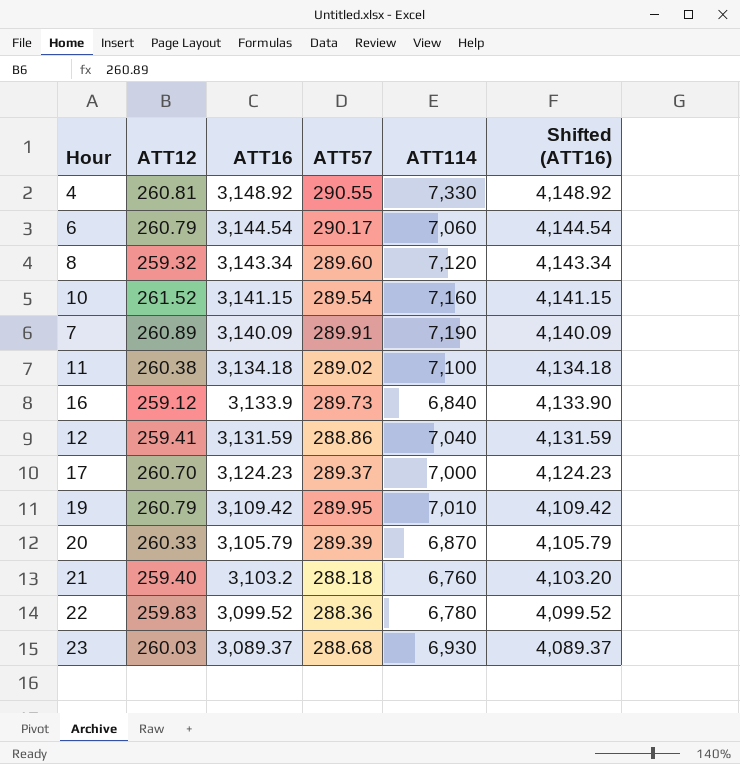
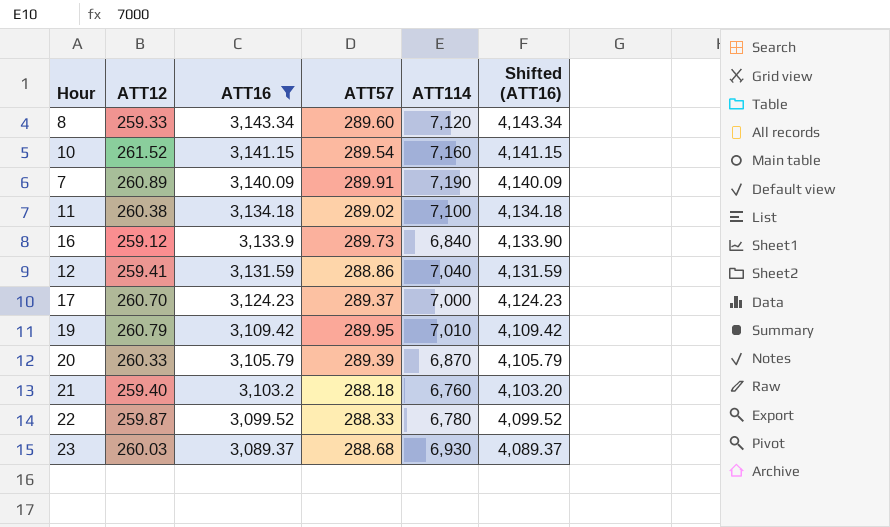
filter: none -> ATT16 <= 3,143.34
8 | ATT12: 259.32 -> 259.33
22 | ATT12: 259.83 -> 259.87
22 | ATT57: 288.36 -> 288.33

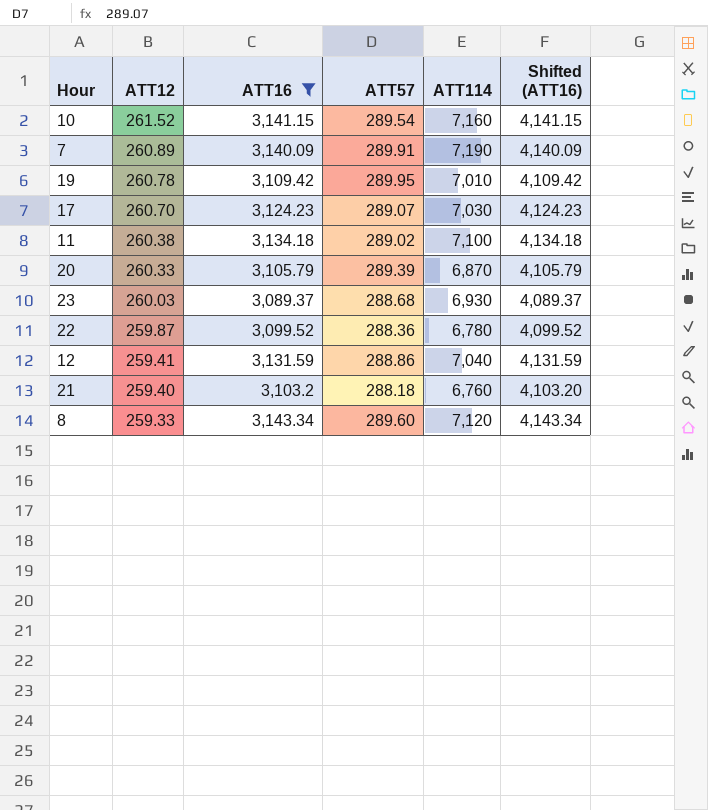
row order: ATT16 descending -> ATT12 descending
row 16: 259.12 | 3,133.9 | 289.73 | 6,840 | 4,133.90 -> none
19 | ATT12: 260.79 -> 260.78
17 | ATT57: 289.37 -> 289.07
17 | ATT114: 7,000 -> 7,030
22 | ATT57: 288.33 -> 288.36

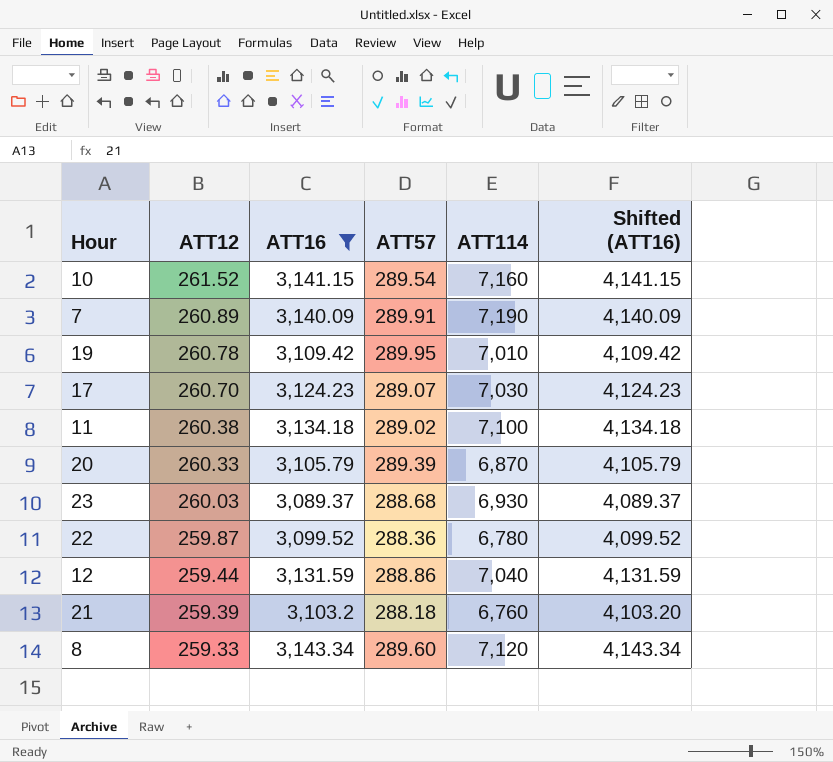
12 | ATT12: 259.41 -> 259.44
21 | ATT12: 259.40 -> 259.39

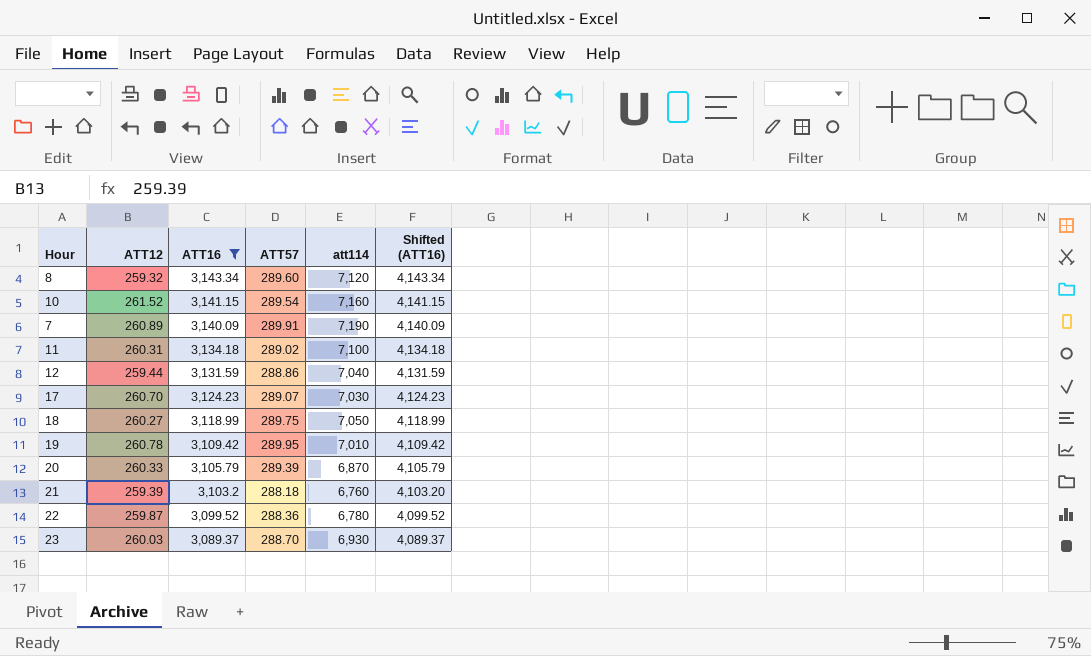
row order: ATT12 descending -> ATT16 descending
column name: ATT114 -> att114
8 | ATT12: 259.33 -> 259.32
11 | ATT12: 260.38 -> 260.31
row 18: none -> 260.27 | 3,118.99 | 289.75 | 7,050 | 4,118.99
23 | ATT57: 288.68 -> 288.70

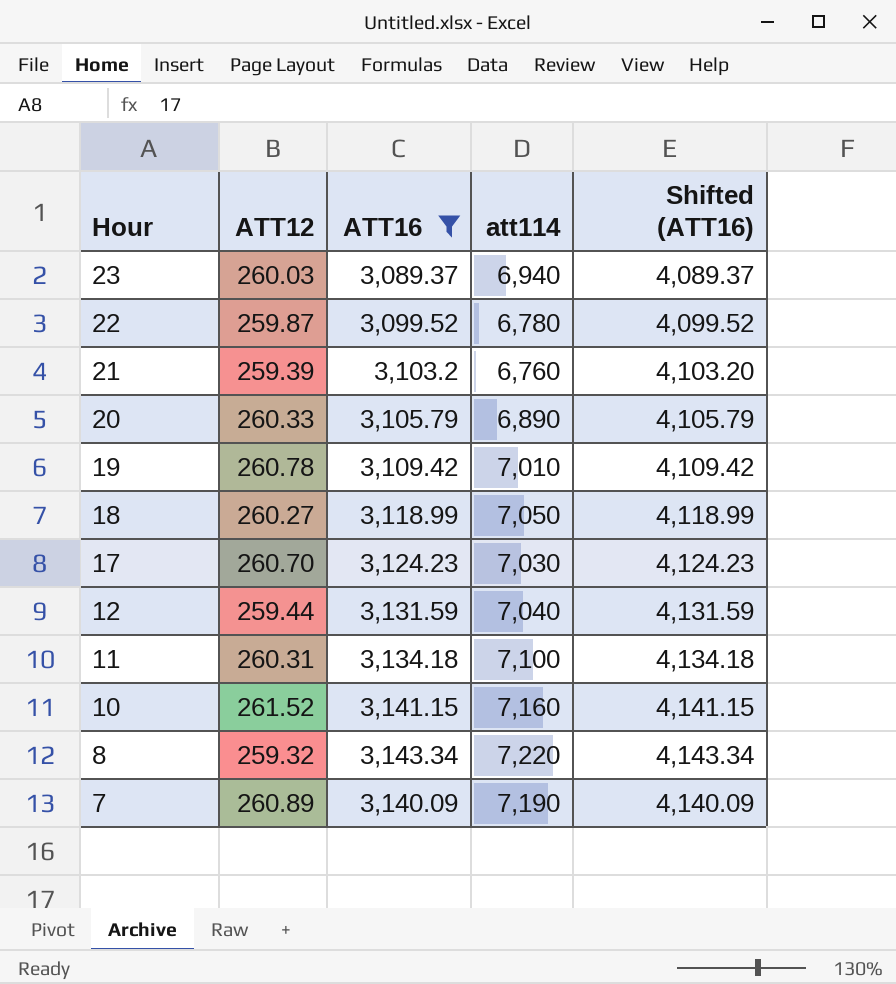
row order: ATT16 descending -> Hour descending
column ATT57 | position: 4 -> none
23 | att114: 6,930 -> 6,940
20 | att114: 6,870 -> 6,890
8 | att114: 7,120 -> 7,220

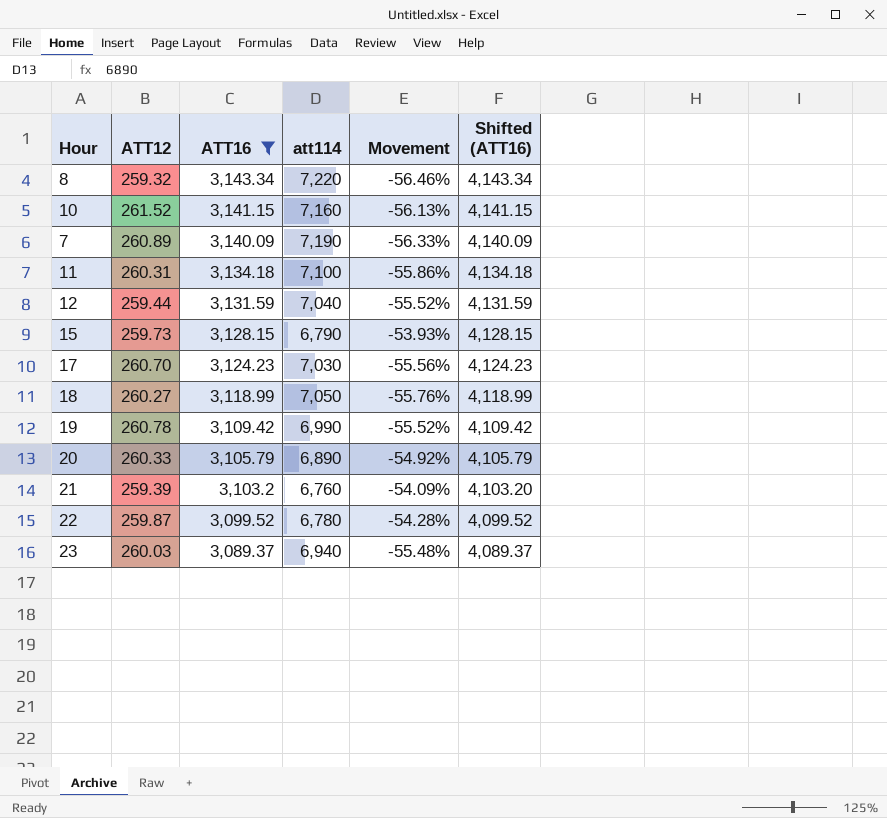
row order: Hour descending -> ATT16 descending
column Movement | formula: none -> ([ATT16] - [att114]) / [att114]
row 15: none -> 259.73 | 3,128.15 | 6,790 | -53.93% | 4,128.15
19 | att114: 7,010 -> 6,990

